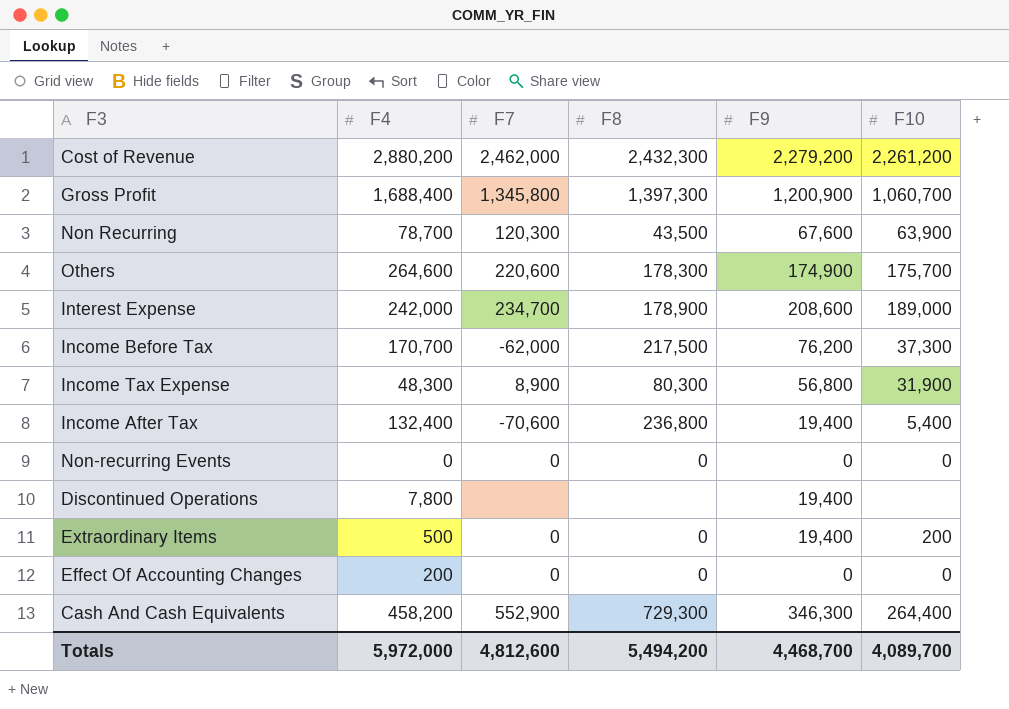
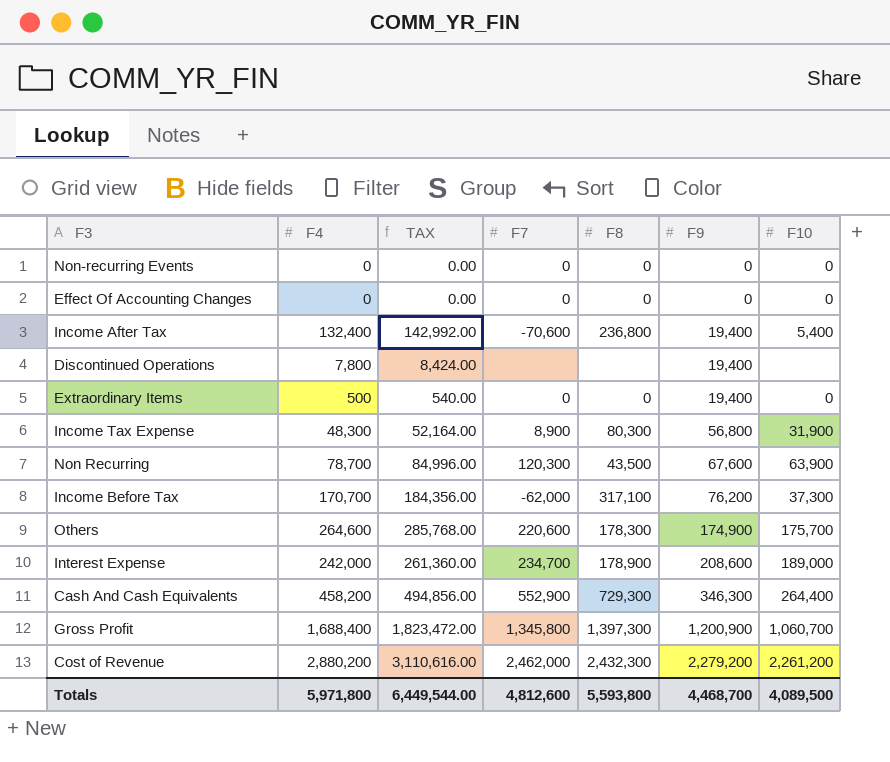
row order: none -> F9 ascending
column TAX | formula: none -> [F4] * 1.08
Effect Of Accounting Changes | F4: 200 -> 0
Extraordinary Items | F10: 200 -> 0
Income Before Tax | F8: 217,500 -> 317,100
Totals | F4: 5,972,000 -> 5,971,800
Totals | F8: 5,494,200 -> 5,593,800
Totals | F10: 4,089,700 -> 4,089,500

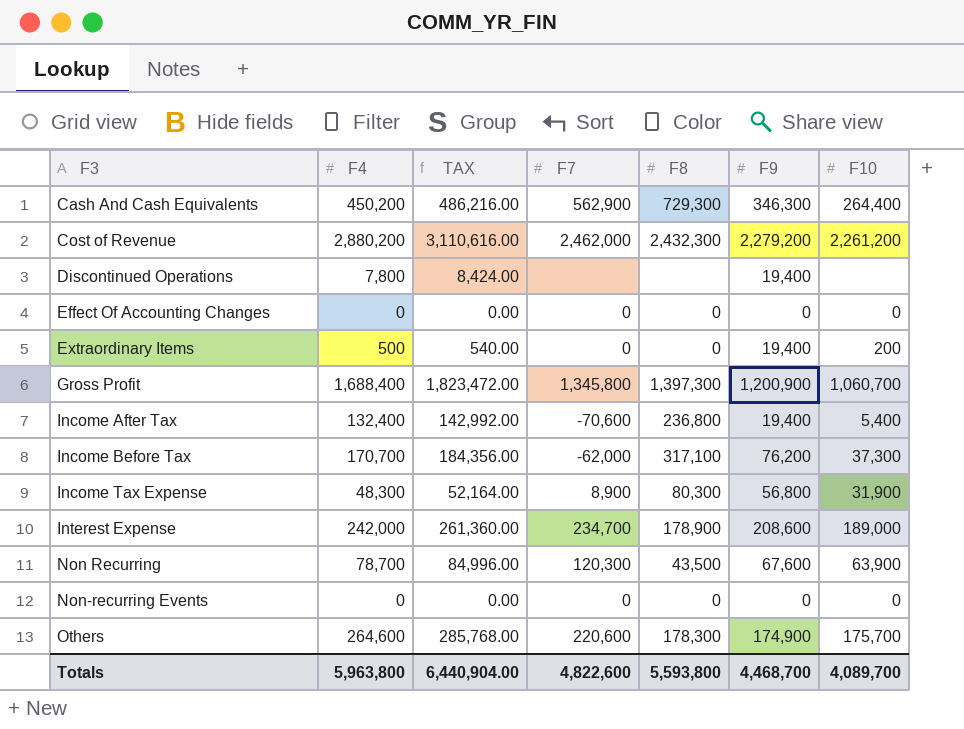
row order: F9 ascending -> F3 ascending
Cash And Cash Equivalents | F4: 458,200 -> 450,200
Cash And Cash Equivalents | TAX: 494,856.00 -> 486,216.00
Cash And Cash Equivalents | F7: 552,900 -> 562,900
Extraordinary Items | F10: 0 -> 200
Totals | F4: 5,971,800 -> 5,963,800
Totals | TAX: 6,449,544.00 -> 6,440,904.00
Totals | F7: 4,812,600 -> 4,822,600
Totals | F10: 4,089,500 -> 4,089,700

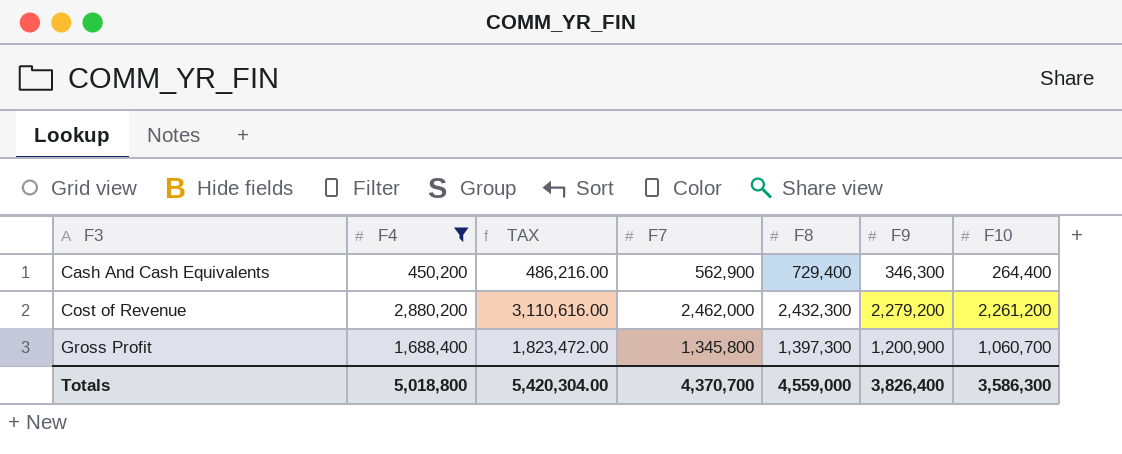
filter: none -> F4 >= 450,200
Cash And Cash Equivalents | F8: 729,300 -> 729,400
Totals | F4: 5,963,800 -> 5,018,800
Totals | TAX: 6,440,904.00 -> 5,420,304.00
Totals | F7: 4,822,600 -> 4,370,700
Totals | F8: 5,593,800 -> 4,559,000
Totals | F9: 4,468,700 -> 3,826,400
Totals | F10: 4,089,700 -> 3,586,300

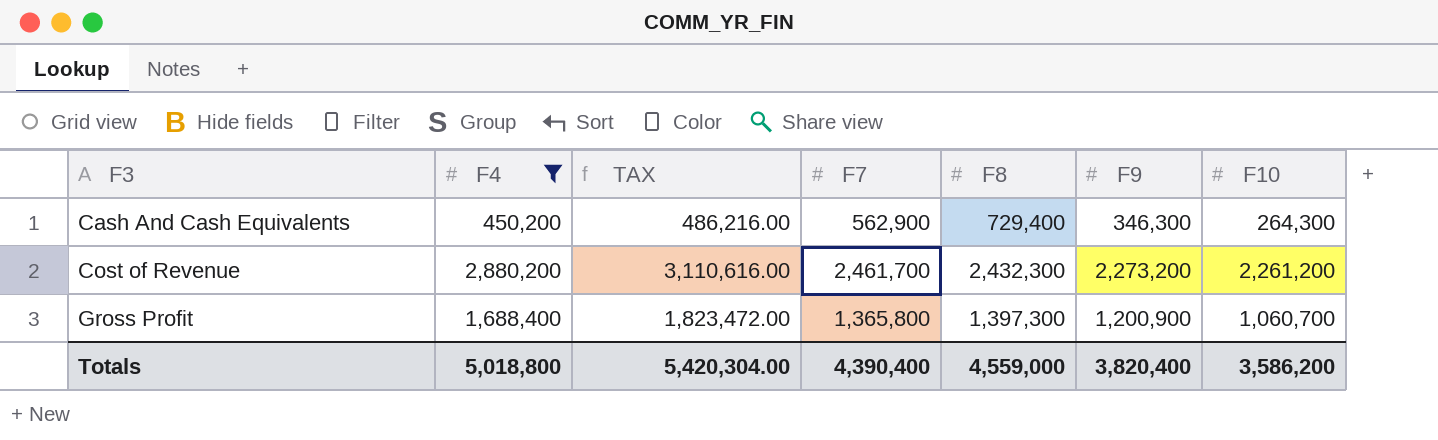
Cash And Cash Equivalents | F10: 264,400 -> 264,300
Cost of Revenue | F7: 2,462,000 -> 2,461,700
Cost of Revenue | F9: 2,279,200 -> 2,273,200
Gross Profit | F7: 1,345,800 -> 1,365,800
Totals | F7: 4,370,700 -> 4,390,400
Totals | F9: 3,826,400 -> 3,820,400
Totals | F10: 3,586,300 -> 3,586,200

